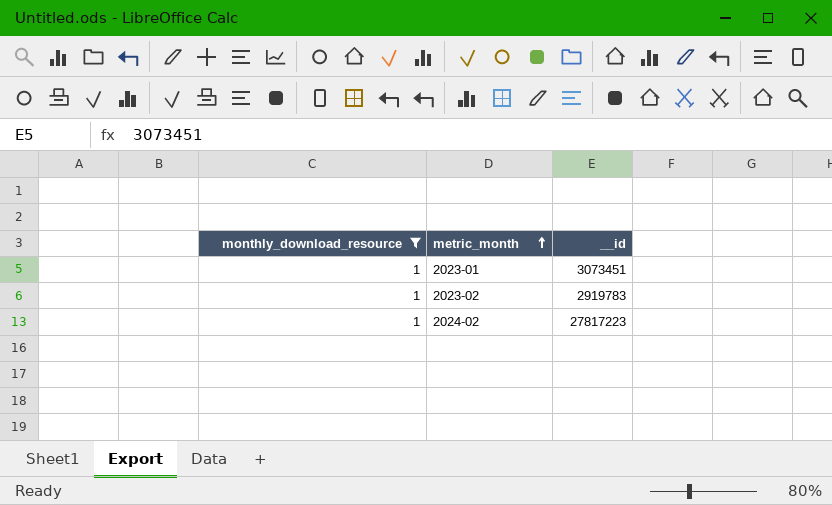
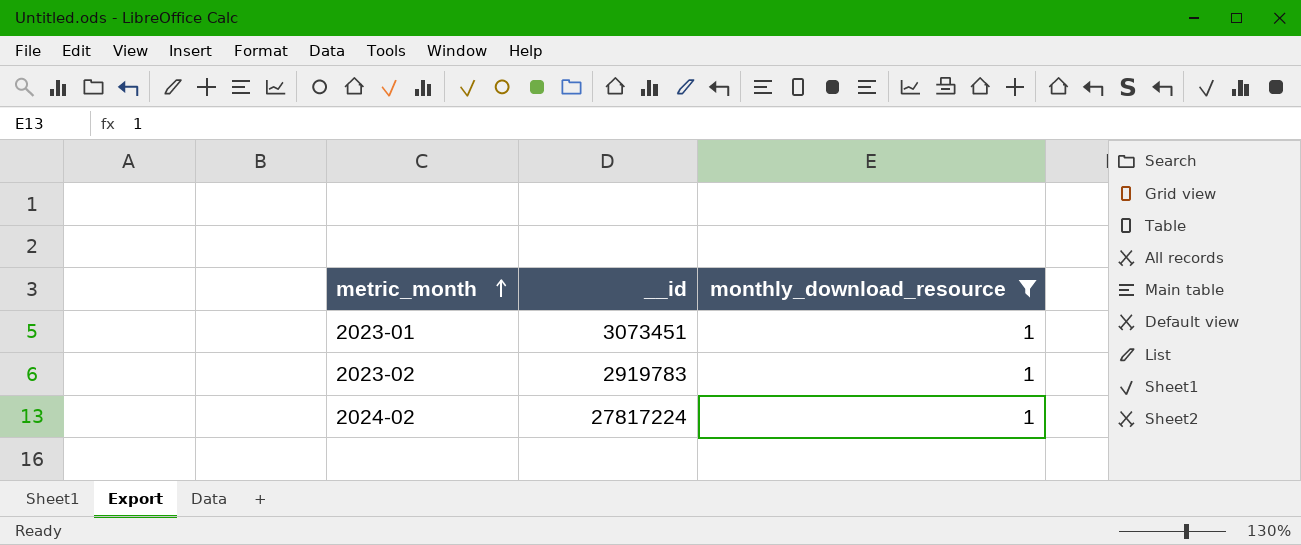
column monthly_download_resource | position: 1 -> 3
2024-02 | __id: 27817223 -> 27817224

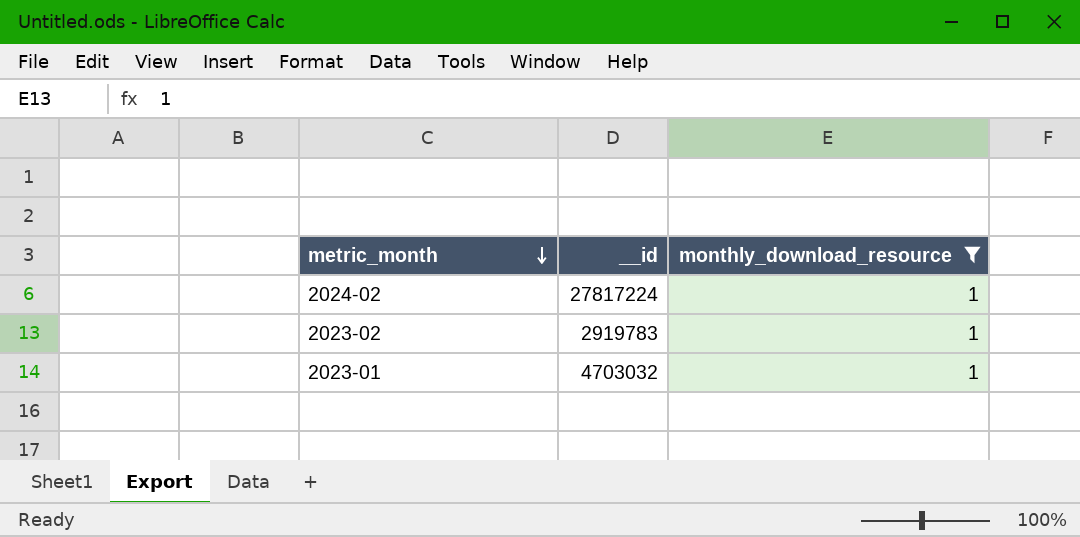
row order: metric_month ascending -> metric_month descending
2023-01 | __id: 3073451 -> 4703032

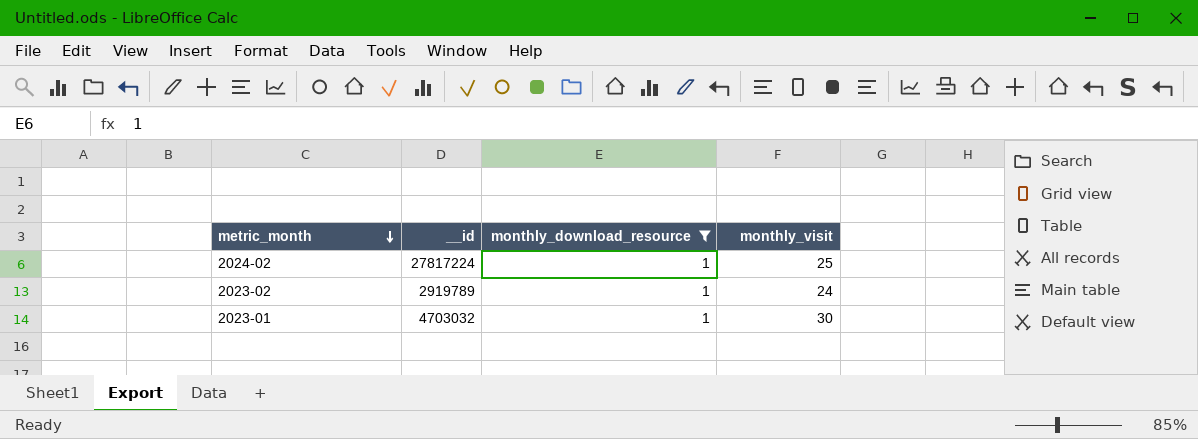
column monthly_visit | position: none -> 4
2023-02 | __id: 2919783 -> 2919789

